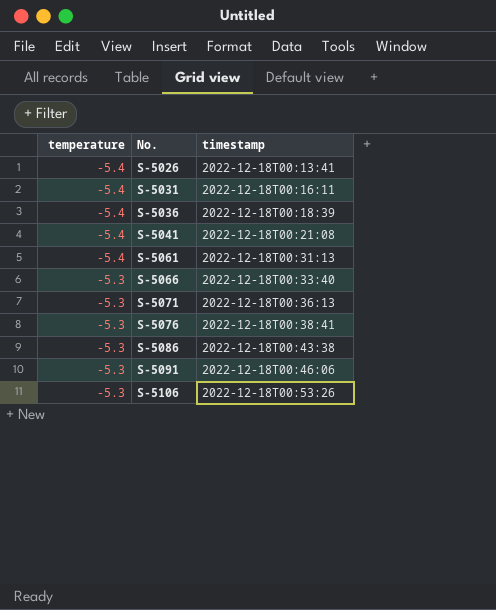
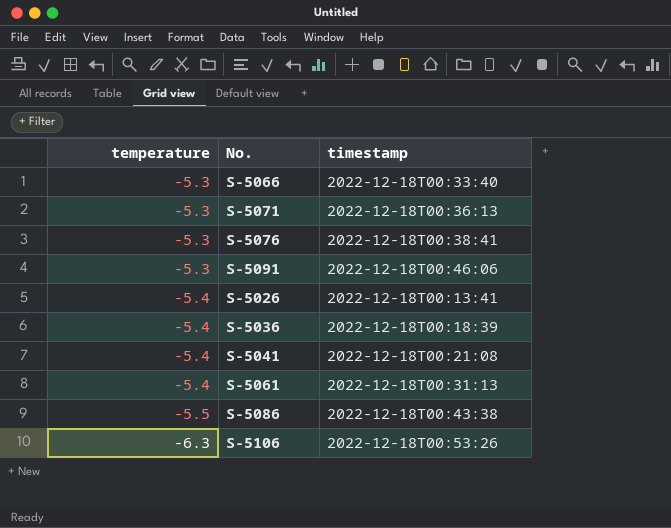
row order: temperature ascending -> temperature descending
row S-5031: -5.4 | 2022-12-18T00:16:11 -> none
S-5086 | temperature: -5.3 -> -5.5
S-5106 | temperature: -5.3 -> -6.3

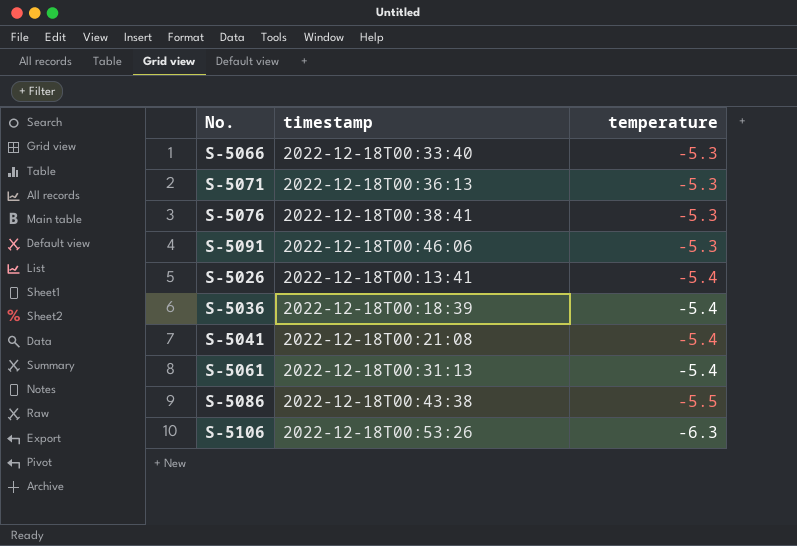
column temperature | position: 1 -> 3

